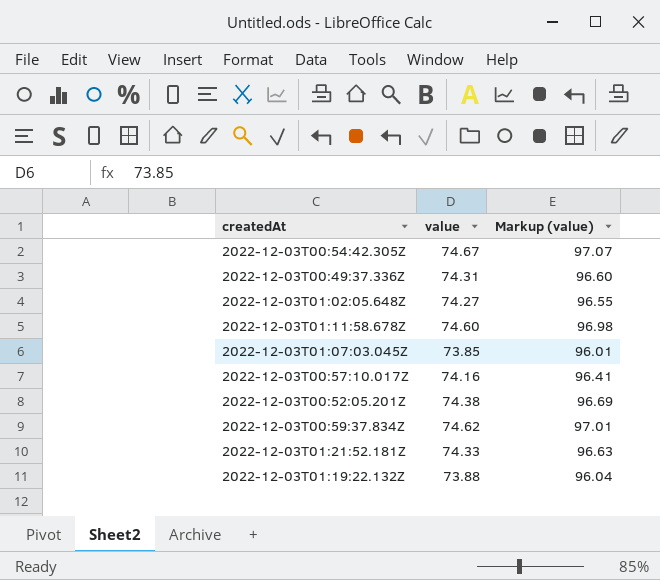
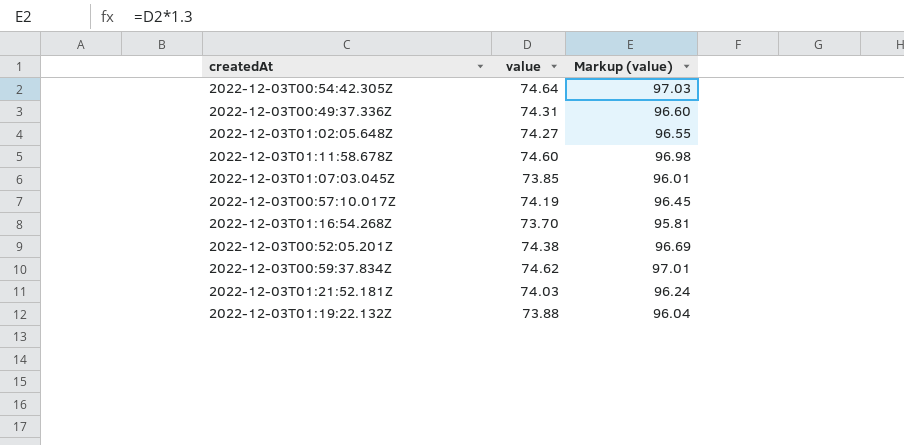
2022-12-03T00:54:42.305Z | value: 74.67 -> 74.64
2022-12-03T00:54:42.305Z | Markup (value): 97.07 -> 97.03
2022-12-03T00:57:10.017Z | value: 74.16 -> 74.19
2022-12-03T00:57:10.017Z | Markup (value): 96.41 -> 96.45
row 2022-12-03T01:16:54.268Z: none -> 73.70 | 95.81
2022-12-03T01:21:52.181Z | value: 74.33 -> 74.03
2022-12-03T01:21:52.181Z | Markup (value): 96.63 -> 96.24

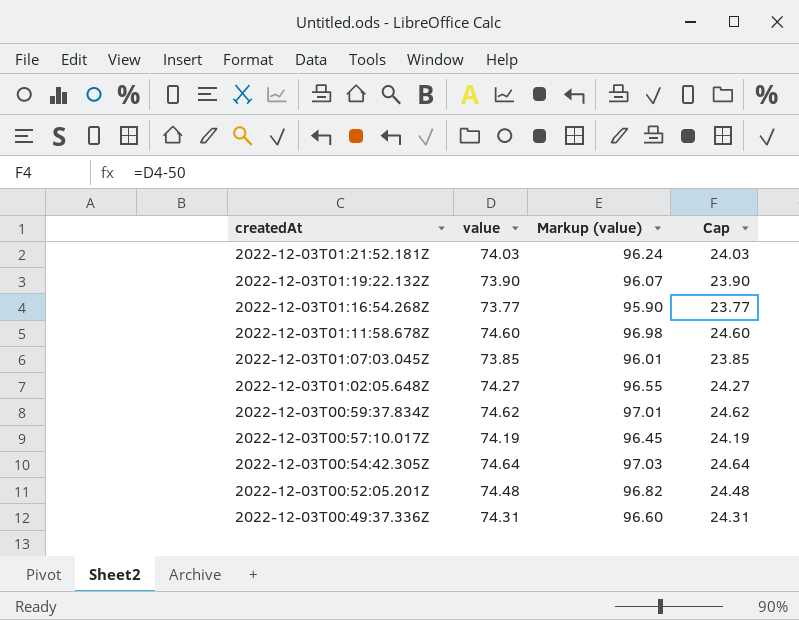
row order: none -> createdAt descending
column Cap | formula: none -> [value] - 50
2022-12-03T01:19:22.132Z | value: 73.88 -> 73.90
2022-12-03T01:19:22.132Z | Markup (value): 96.04 -> 96.07
2022-12-03T01:16:54.268Z | value: 73.70 -> 73.77
2022-12-03T01:16:54.268Z | Markup (value): 95.81 -> 95.90
2022-12-03T00:52:05.201Z | value: 74.38 -> 74.48
2022-12-03T00:52:05.201Z | Markup (value): 96.69 -> 96.82

